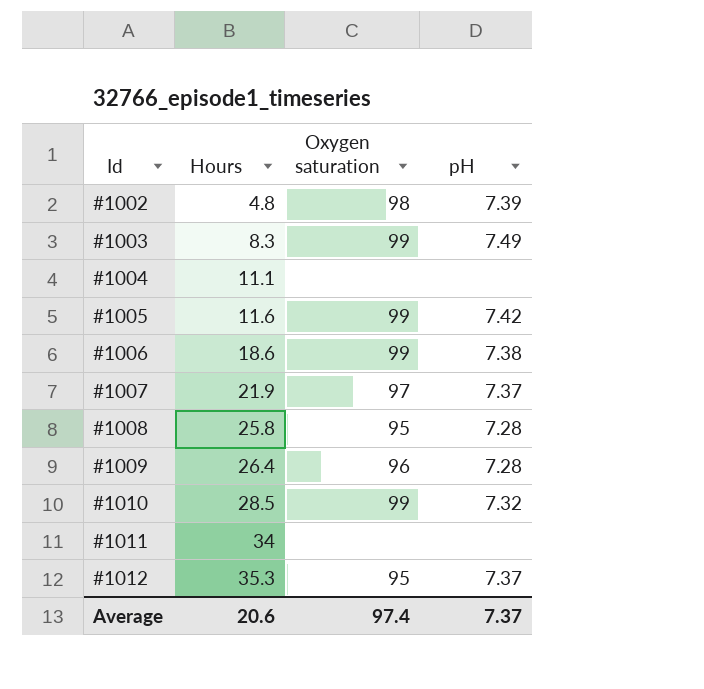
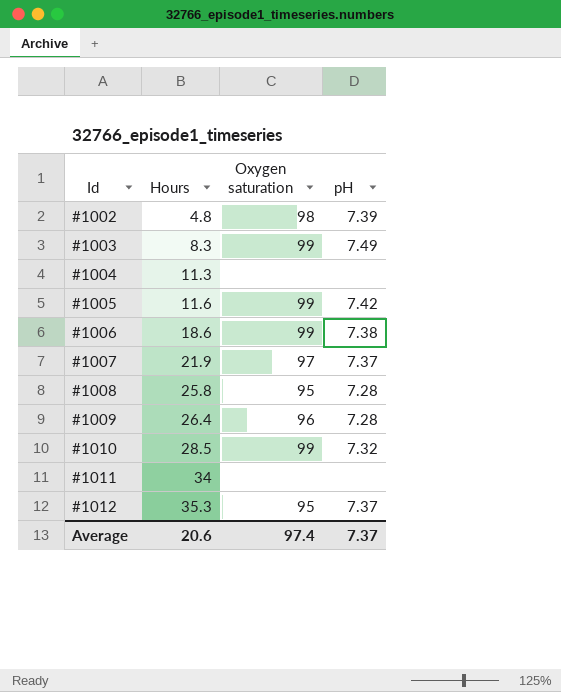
#1004 | Hours: 11.1 -> 11.3

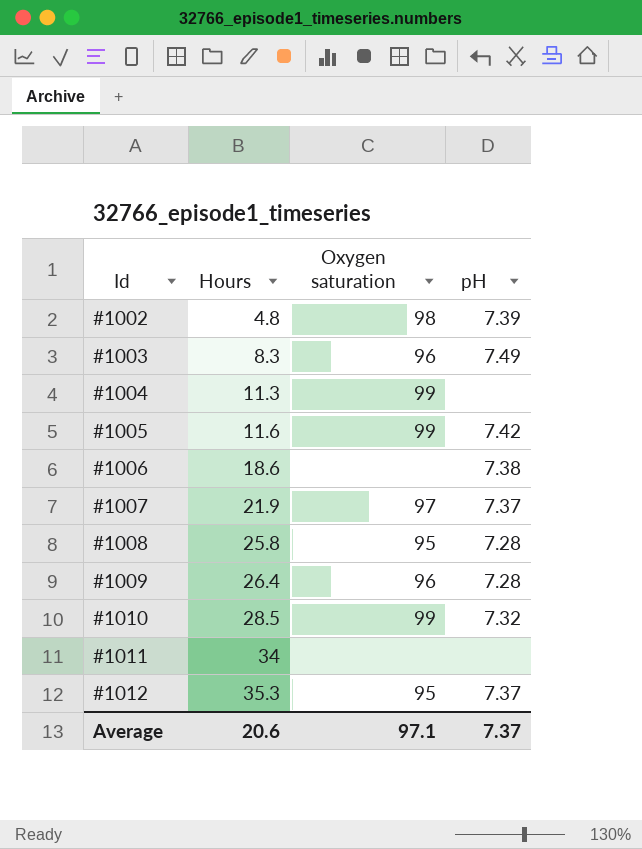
#1003 | Oxygen saturation: 99 -> 96
#1004 | Oxygen saturation: none -> 99
#1006 | Oxygen saturation: 99 -> none
Average | Oxygen saturation: 97.4 -> 97.1

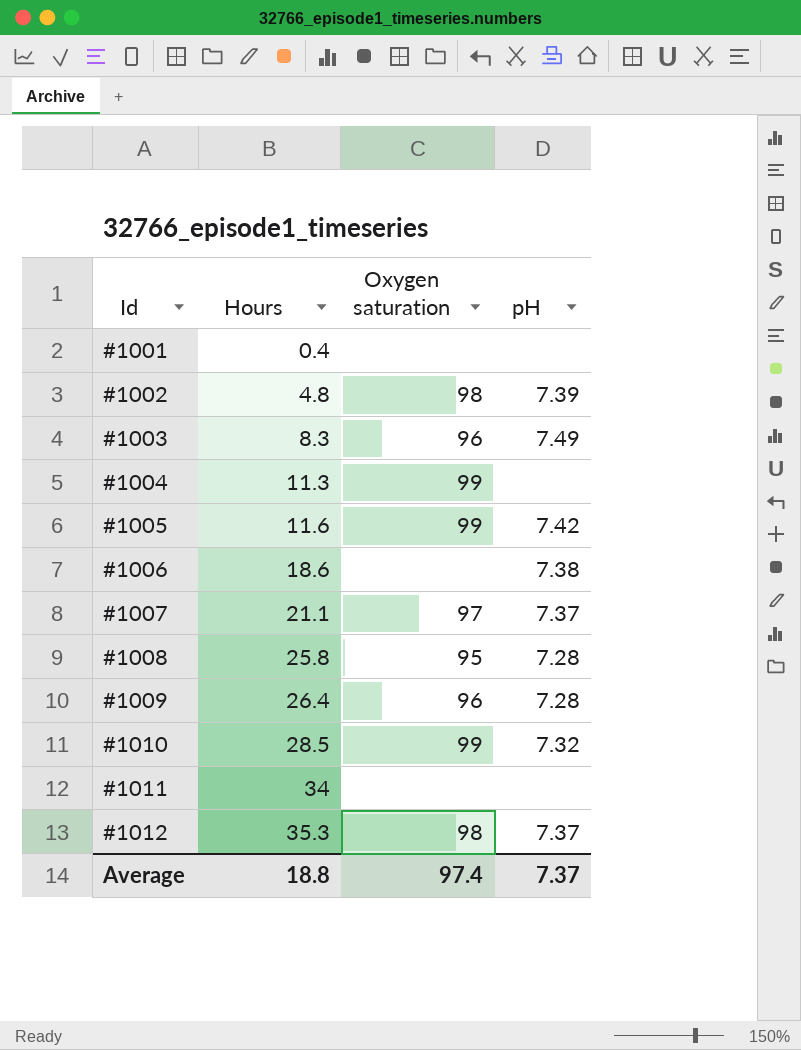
row #1001: none -> 0.4 | none | none
#1007 | Hours: 21.9 -> 21.1
#1012 | Oxygen saturation: 95 -> 98
Average | Hours: 20.6 -> 18.8
Average | Oxygen saturation: 97.1 -> 97.4

